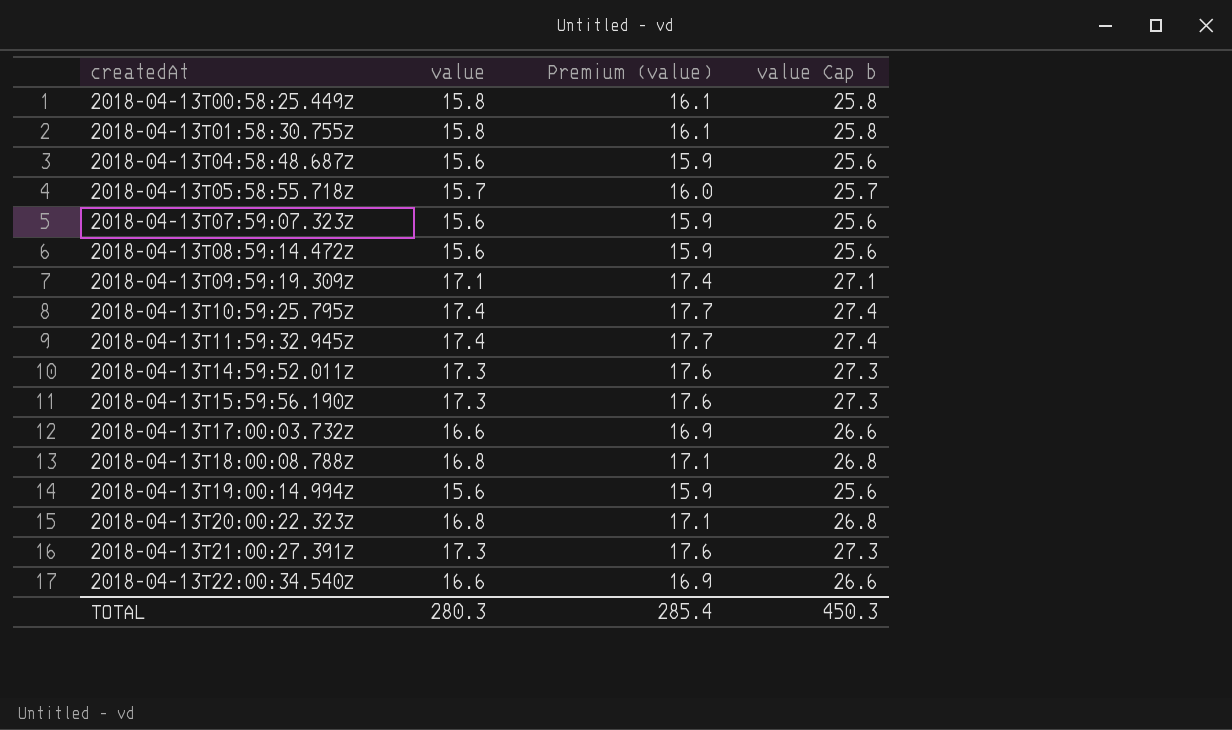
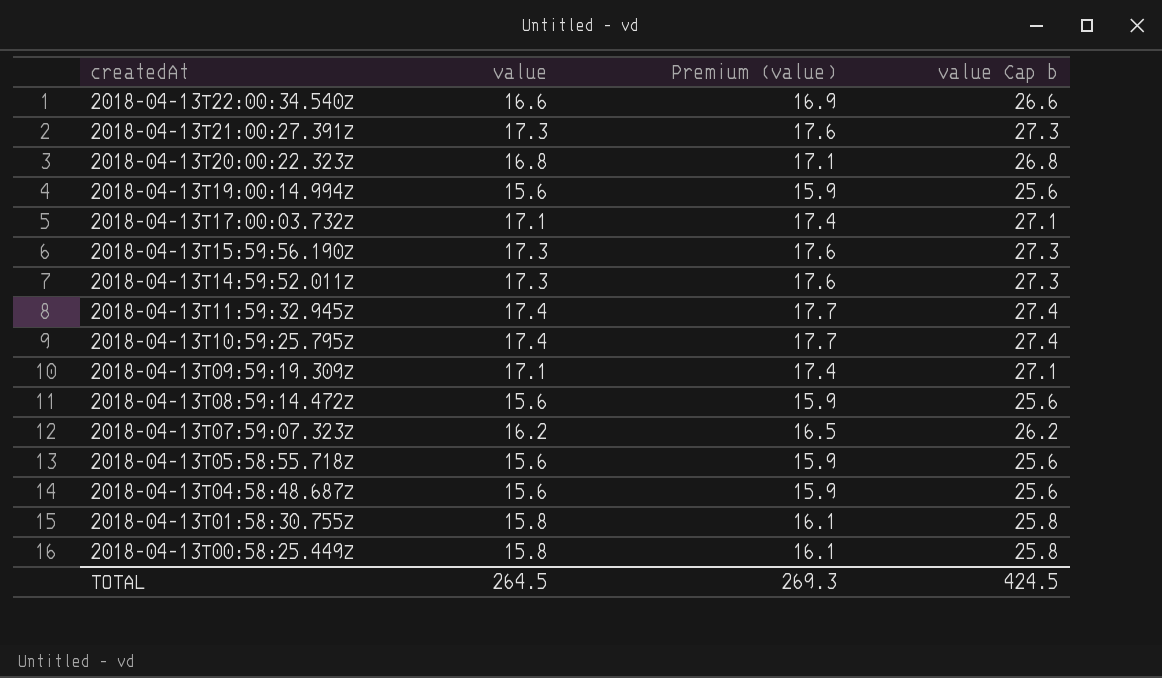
row order: createdAt ascending -> createdAt descending
row 2018-04-13T18:00:08.788Z: 16.8 | 17.1 | 26.8 -> none
2018-04-13T17:00:03.732Z | value: 16.6 -> 17.1
2018-04-13T17:00:03.732Z | Premium (value): 16.9 -> 17.4
2018-04-13T17:00:03.732Z | value Cap b: 26.6 -> 27.1
2018-04-13T07:59:07.323Z | value: 15.6 -> 16.2
2018-04-13T07:59:07.323Z | Premium (value): 15.9 -> 16.5
2018-04-13T07:59:07.323Z | value Cap b: 25.6 -> 26.2
2018-04-13T05:58:55.718Z | value: 15.7 -> 15.6
2018-04-13T05:58:55.718Z | Premium (value): 16.0 -> 15.9
2018-04-13T05:58:55.718Z | value Cap b: 25.7 -> 25.6
TOTAL | value: 280.3 -> 264.5
TOTAL | Premium (value): 285.4 -> 269.3
TOTAL | value Cap b: 450.3 -> 424.5

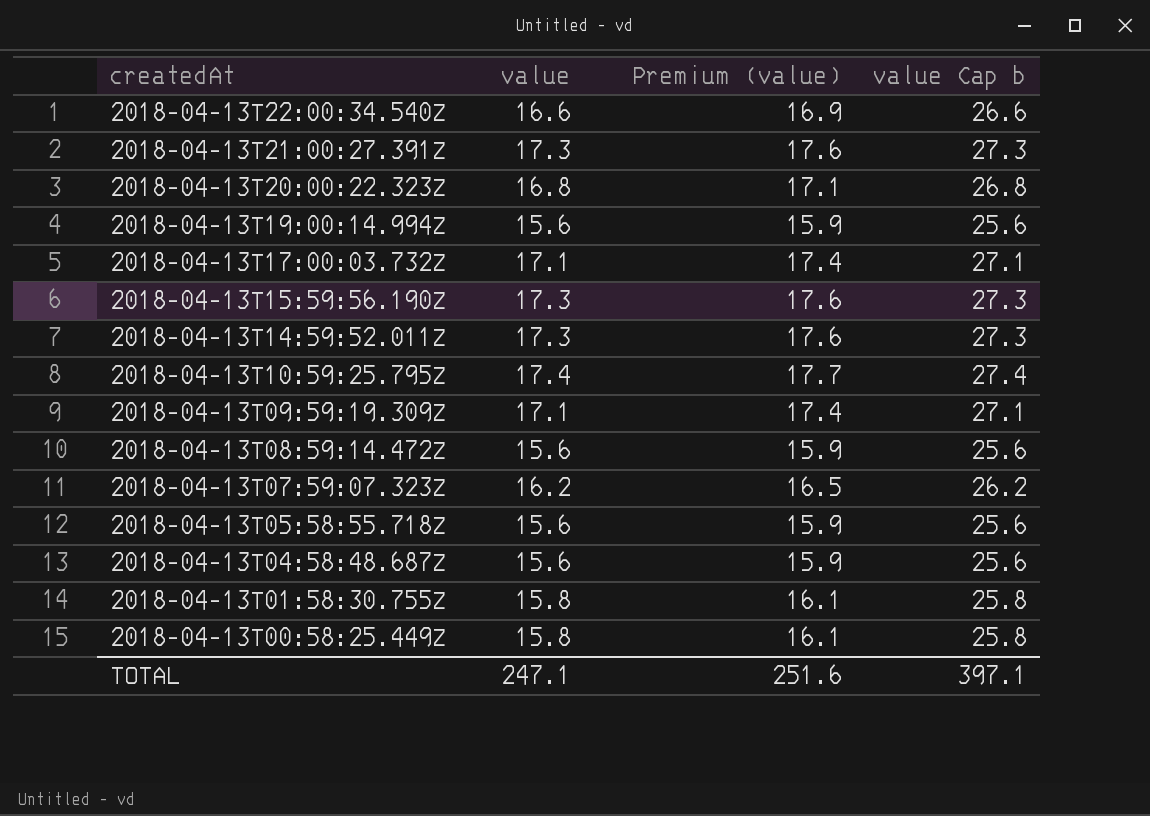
row 2018-04-13T11:59:32.945Z: 17.4 | 17.7 | 27.4 -> none
TOTAL | value: 264.5 -> 247.1
TOTAL | Premium (value): 269.3 -> 251.6
TOTAL | value Cap b: 424.5 -> 397.1

